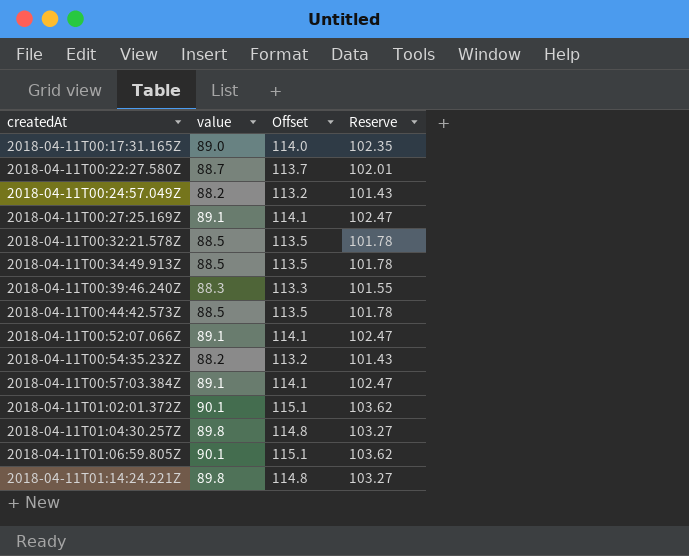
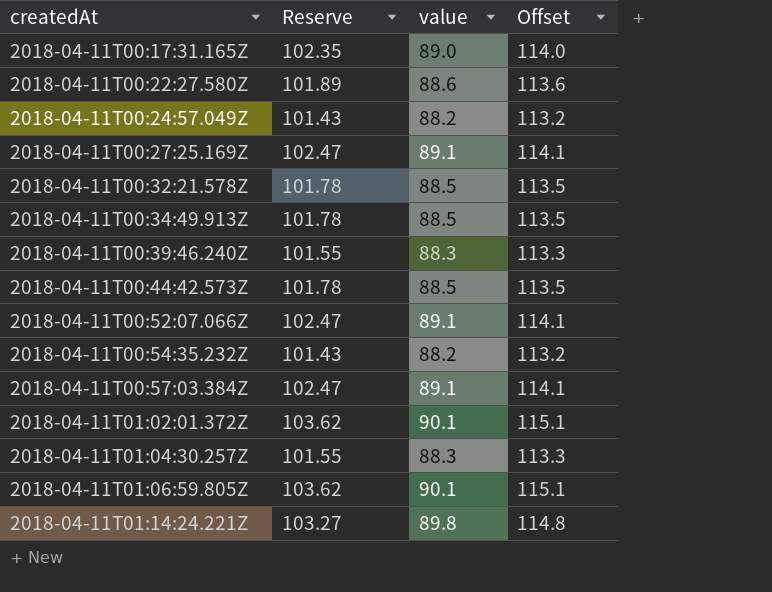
column Reserve | position: 4 -> 2
2018-04-11T00:22:27.580Z | Reserve: 102.01 -> 101.89
2018-04-11T00:22:27.580Z | value: 88.7 -> 88.6
2018-04-11T00:22:27.580Z | Offset: 113.7 -> 113.6
2018-04-11T01:04:30.257Z | Reserve: 103.27 -> 101.55
2018-04-11T01:04:30.257Z | value: 89.8 -> 88.3
2018-04-11T01:04:30.257Z | Offset: 114.8 -> 113.3

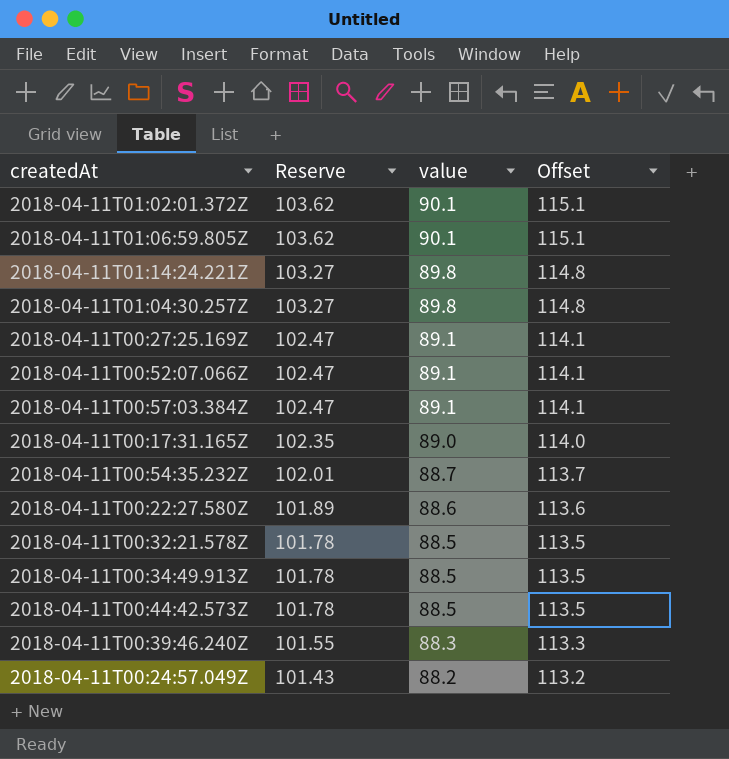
row order: createdAt ascending -> Reserve descending
2018-04-11T01:04:30.257Z | Reserve: 101.55 -> 103.27
2018-04-11T01:04:30.257Z | value: 88.3 -> 89.8
2018-04-11T01:04:30.257Z | Offset: 113.3 -> 114.8
2018-04-11T00:54:35.232Z | Reserve: 101.43 -> 102.01
2018-04-11T00:54:35.232Z | value: 88.2 -> 88.7
2018-04-11T00:54:35.232Z | Offset: 113.2 -> 113.7

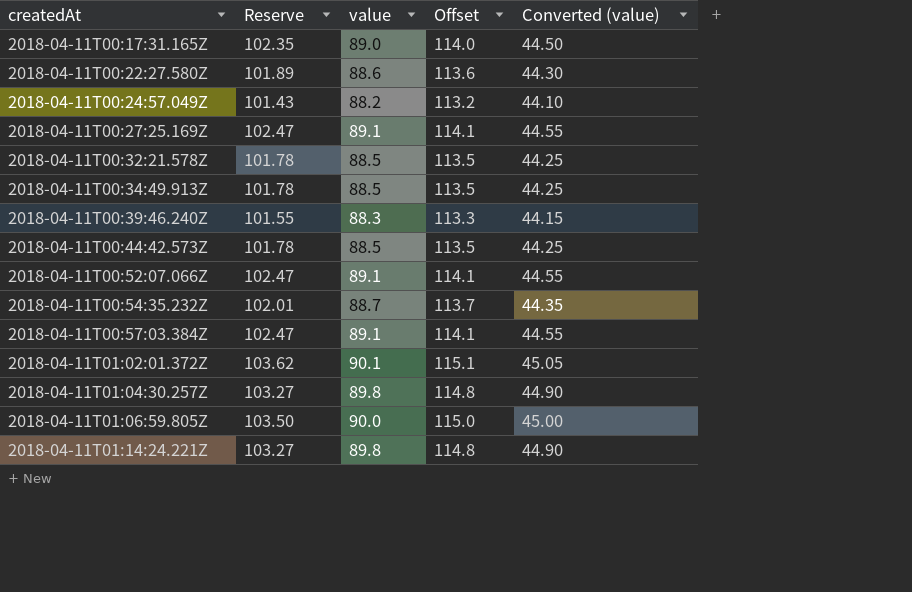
row order: Reserve descending -> createdAt ascending
column Converted (value) | formula: none -> [value] * 0.5
2018-04-11T01:06:59.805Z | Reserve: 103.62 -> 103.50
2018-04-11T01:06:59.805Z | value: 90.1 -> 90.0
2018-04-11T01:06:59.805Z | Offset: 115.1 -> 115.0

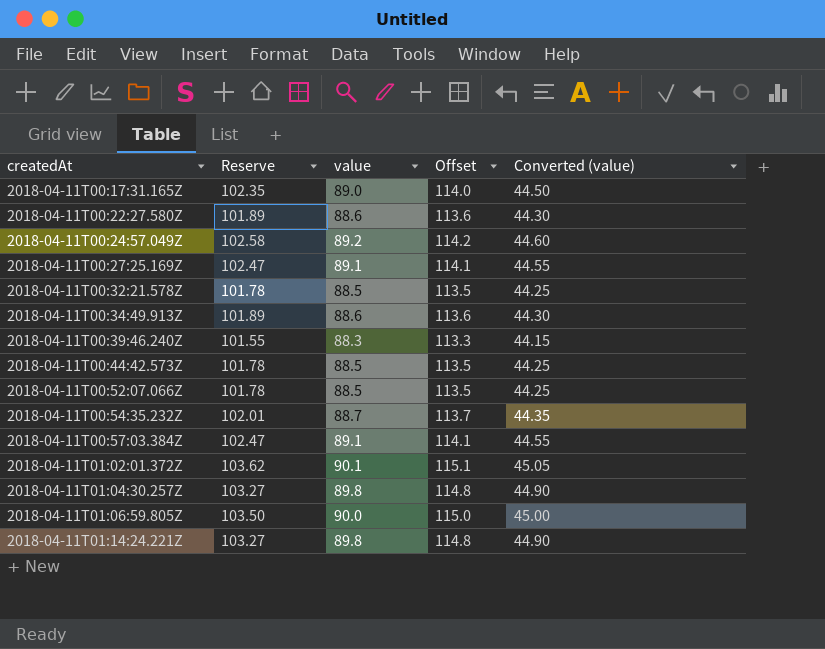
2018-04-11T00:24:57.049Z | Reserve: 101.43 -> 102.58
2018-04-11T00:24:57.049Z | value: 88.2 -> 89.2
2018-04-11T00:24:57.049Z | Offset: 113.2 -> 114.2
2018-04-11T00:24:57.049Z | Converted (value): 44.10 -> 44.60
2018-04-11T00:34:49.913Z | Reserve: 101.78 -> 101.89
2018-04-11T00:34:49.913Z | value: 88.5 -> 88.6
2018-04-11T00:34:49.913Z | Offset: 113.5 -> 113.6
2018-04-11T00:34:49.913Z | Converted (value): 44.25 -> 44.30
2018-04-11T00:52:07.066Z | Reserve: 102.47 -> 101.78
2018-04-11T00:52:07.066Z | value: 89.1 -> 88.5
2018-04-11T00:52:07.066Z | Offset: 114.1 -> 113.5
2018-04-11T00:52:07.066Z | Converted (value): 44.55 -> 44.25

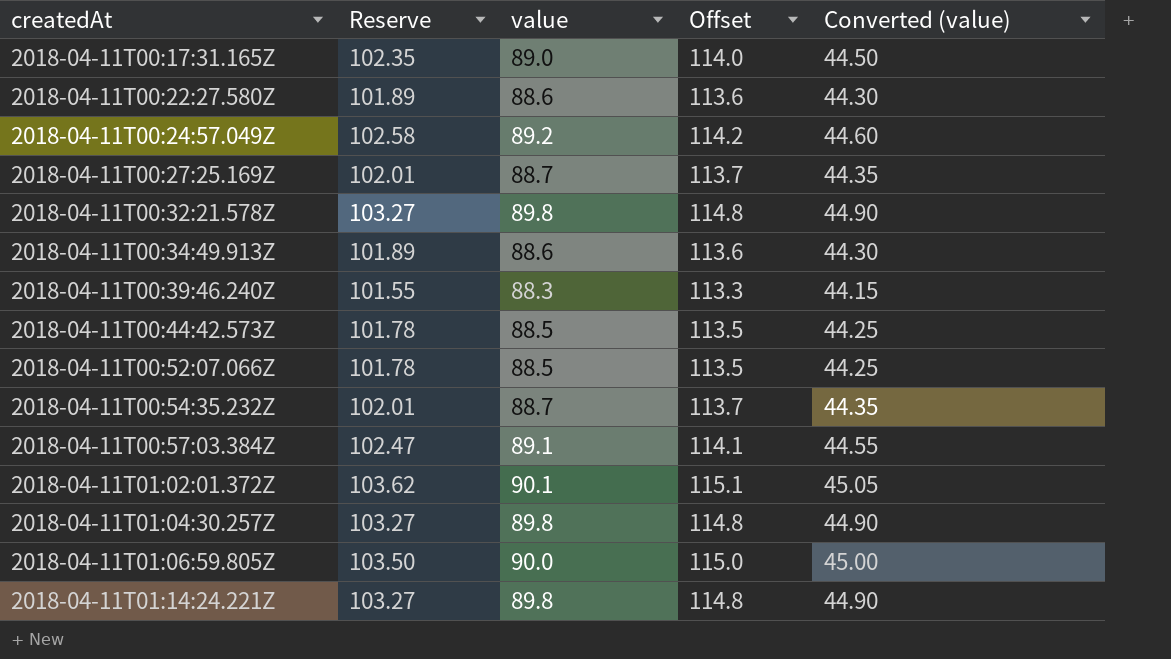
2018-04-11T00:27:25.169Z | Reserve: 102.47 -> 102.01
2018-04-11T00:27:25.169Z | value: 89.1 -> 88.7
2018-04-11T00:27:25.169Z | Offset: 114.1 -> 113.7
2018-04-11T00:27:25.169Z | Converted (value): 44.55 -> 44.35
2018-04-11T00:32:21.578Z | Reserve: 101.78 -> 103.27
2018-04-11T00:32:21.578Z | value: 88.5 -> 89.8
2018-04-11T00:32:21.578Z | Offset: 113.5 -> 114.8
2018-04-11T00:32:21.578Z | Converted (value): 44.25 -> 44.90

